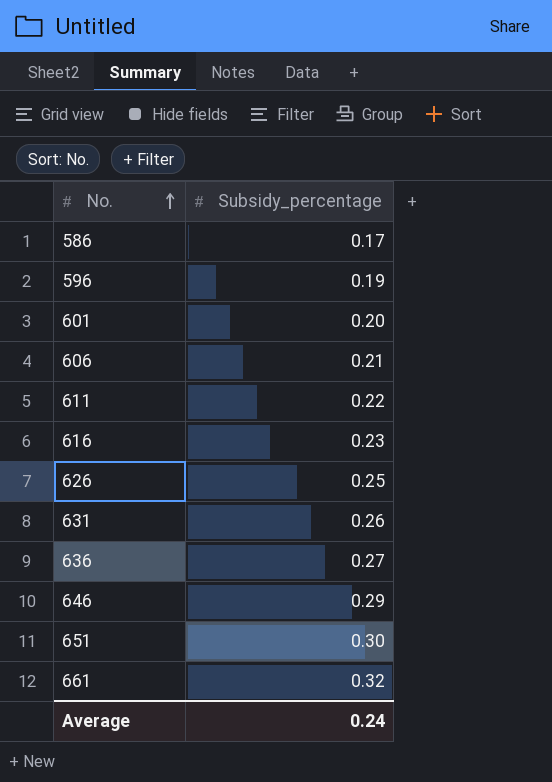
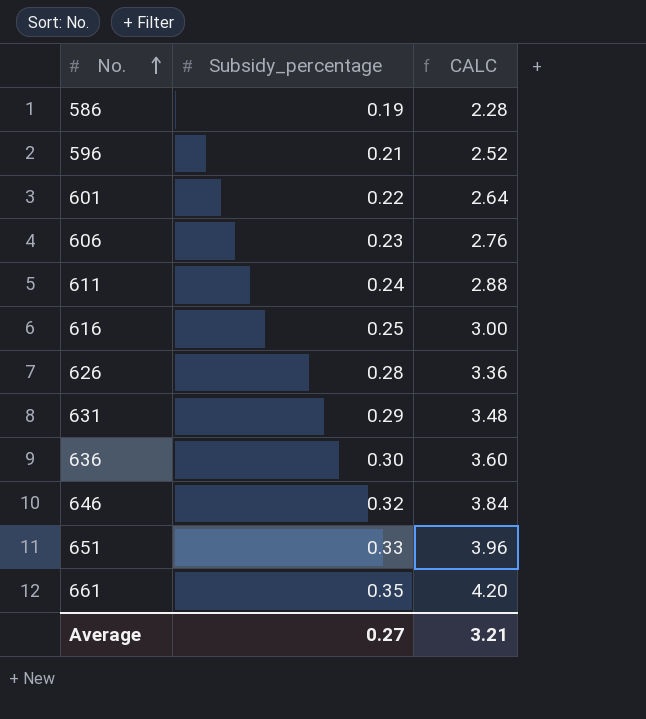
column CALC | formula: none -> [Subsidy_percentage] * 12
586 | Subsidy_percentage: 0.17 -> 0.19
596 | Subsidy_percentage: 0.19 -> 0.21
601 | Subsidy_percentage: 0.20 -> 0.22
606 | Subsidy_percentage: 0.21 -> 0.23
611 | Subsidy_percentage: 0.22 -> 0.24
616 | Subsidy_percentage: 0.23 -> 0.25
626 | Subsidy_percentage: 0.25 -> 0.28
631 | Subsidy_percentage: 0.26 -> 0.29
636 | Subsidy_percentage: 0.27 -> 0.30
646 | Subsidy_percentage: 0.29 -> 0.32
651 | Subsidy_percentage: 0.30 -> 0.33
661 | Subsidy_percentage: 0.32 -> 0.35
Average | Subsidy_percentage: 0.24 -> 0.27

